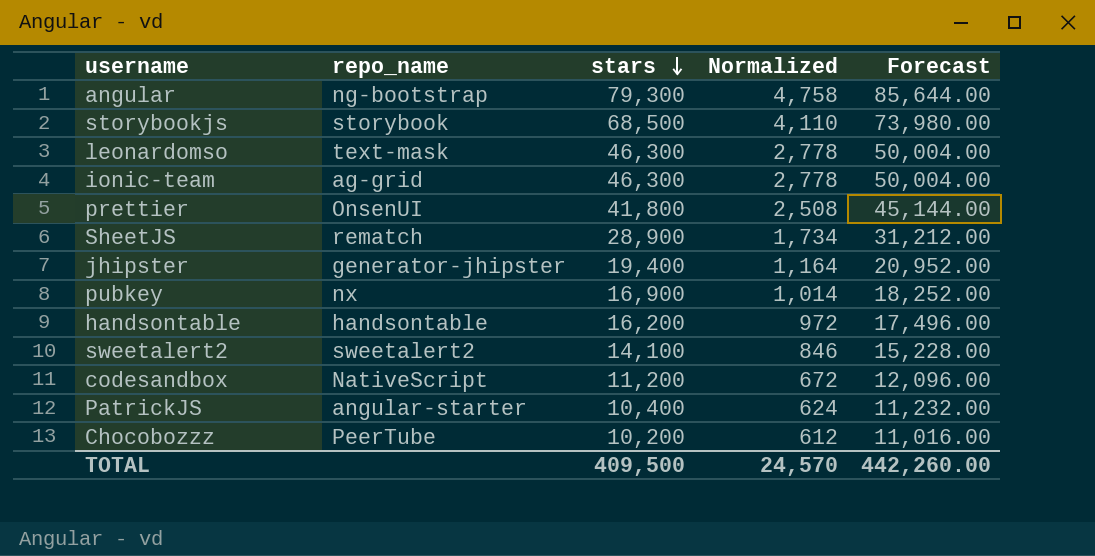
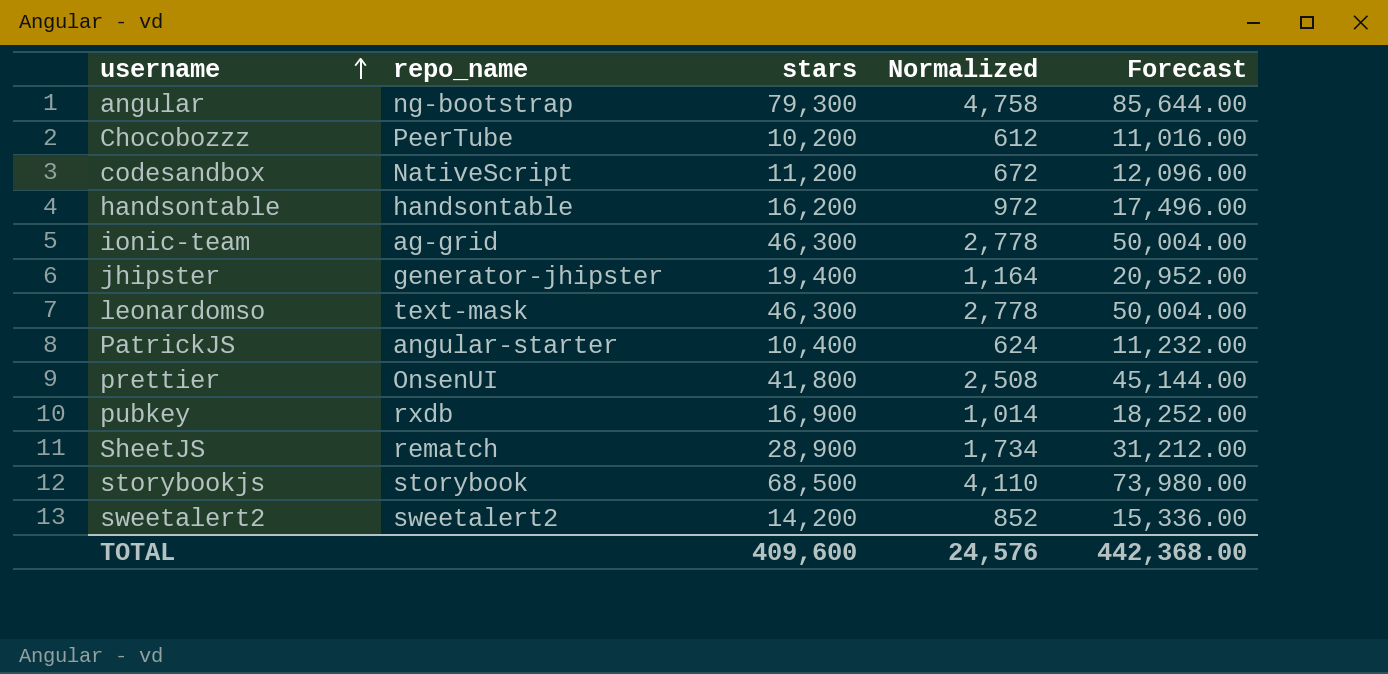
row order: stars descending -> username ascending
pubkey | repo_name: nx -> rxdb
sweetalert2 | stars: 14,100 -> 14,200
sweetalert2 | Normalized: 846 -> 852
sweetalert2 | Forecast: 15,228.00 -> 15,336.00
TOTAL | stars: 409,500 -> 409,600
TOTAL | Normalized: 24,570 -> 24,576
TOTAL | Forecast: 442,260.00 -> 442,368.00

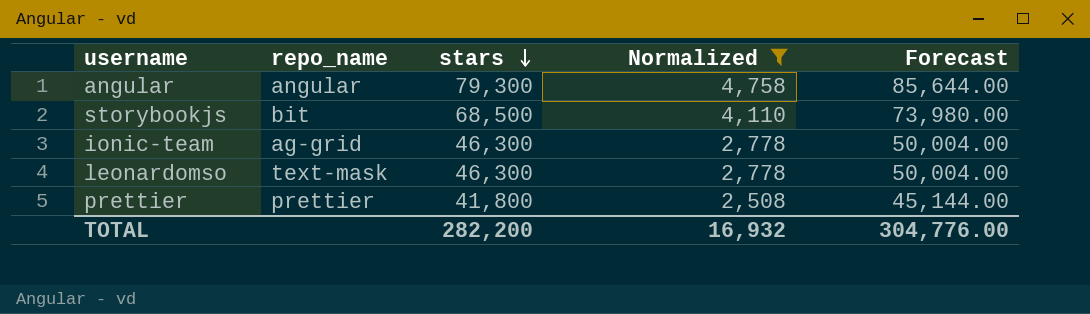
filter: none -> Normalized >= 2,508
row order: username ascending -> stars descending
angular | repo_name: ng-bootstrap -> angular
storybookjs | repo_name: storybook -> bit
prettier | repo_name: OnsenUI -> prettier
TOTAL | stars: 409,600 -> 282,200
TOTAL | Normalized: 24,576 -> 16,932
TOTAL | Forecast: 442,368.00 -> 304,776.00

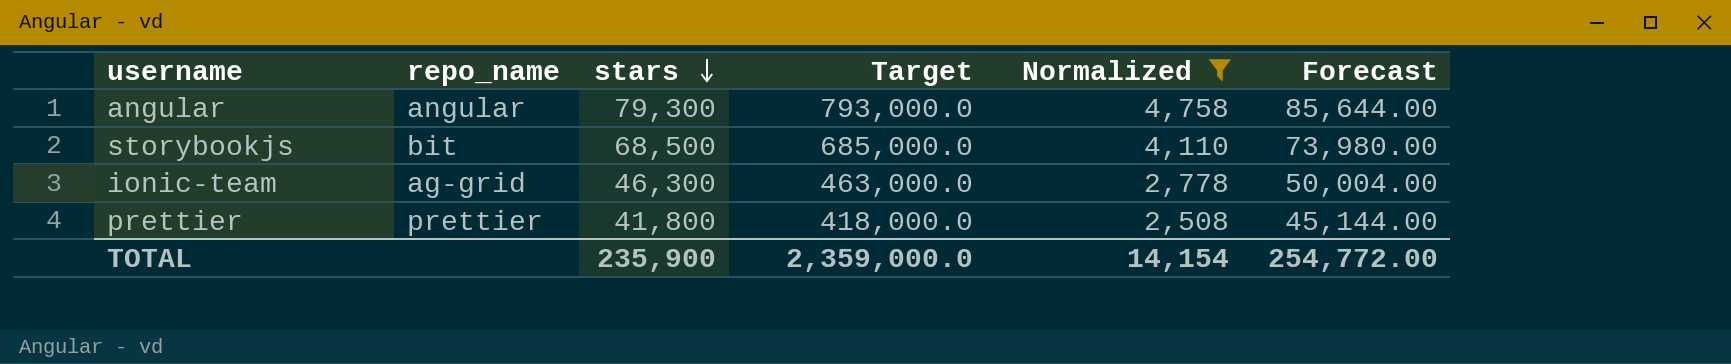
column Target | formula: none -> [stars] * 10
row leonardomso: text-mask | 46,300 | 2,778 | 50,004.00 -> none
TOTAL | stars: 282,200 -> 235,900
TOTAL | Normalized: 16,932 -> 14,154
TOTAL | Forecast: 304,776.00 -> 254,772.00

